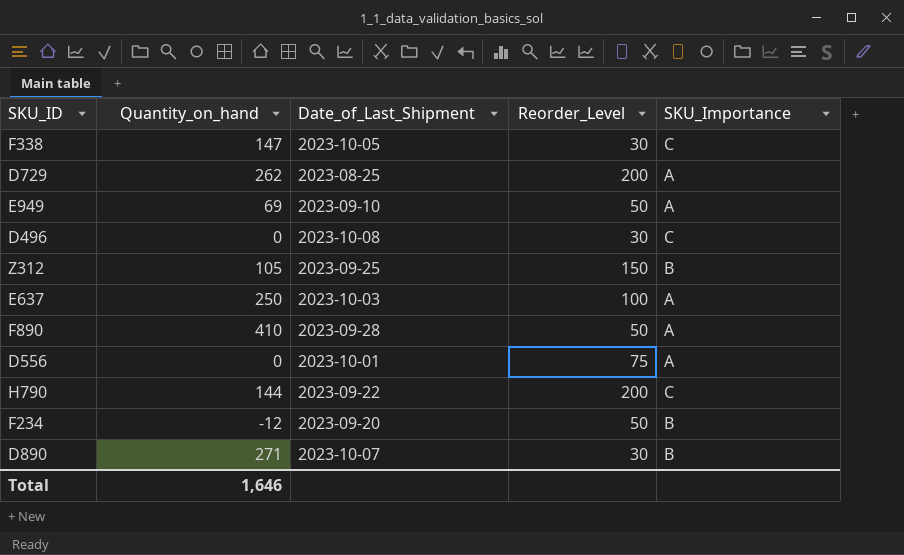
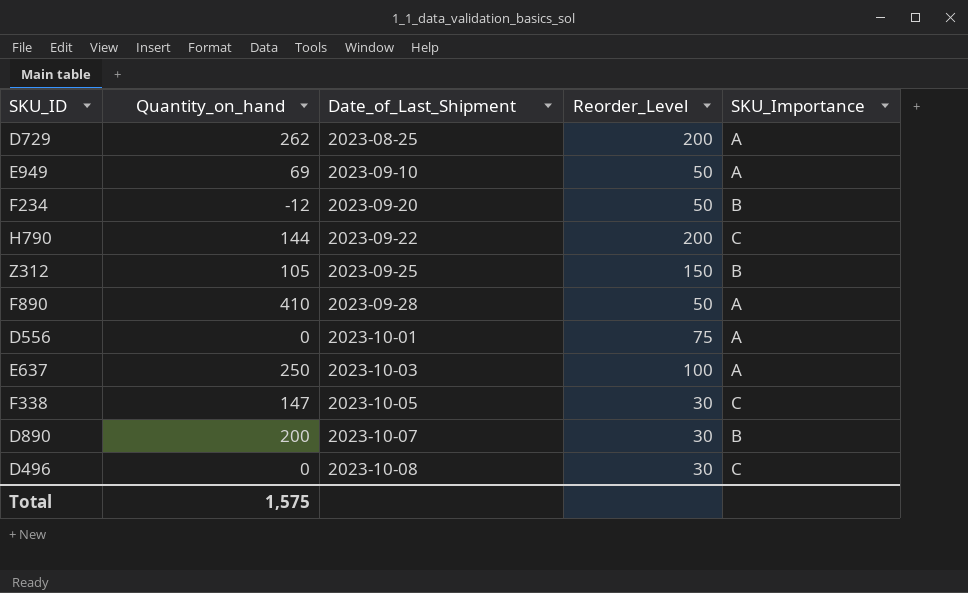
row order: none -> Date_of_Last_Shipment ascending
D890 | Quantity_on_hand: 271 -> 200
Total | Quantity_on_hand: 1,646 -> 1,575

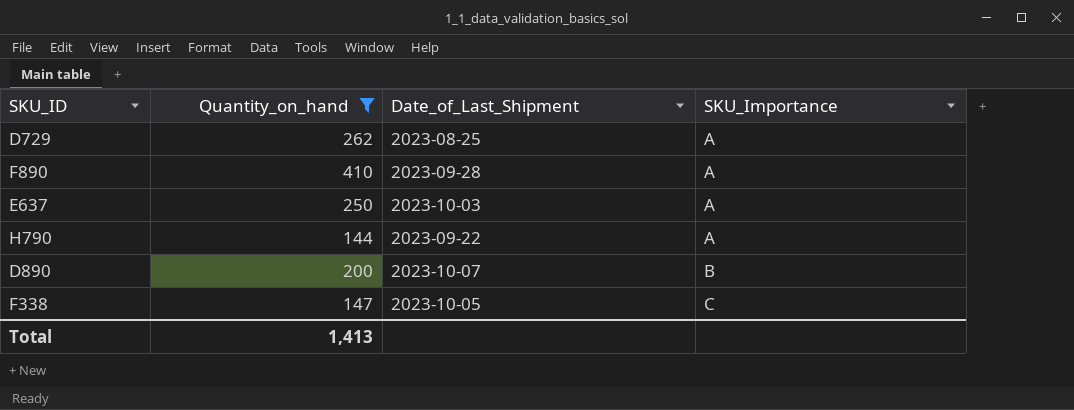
filter: none -> Quantity_on_hand >= 144
row order: Date_of_Last_Shipment ascending -> SKU_Importance ascending
column Reorder_Level | position: 4 -> none
H790 | SKU_Importance: C -> A
Total | Quantity_on_hand: 1,575 -> 1,413

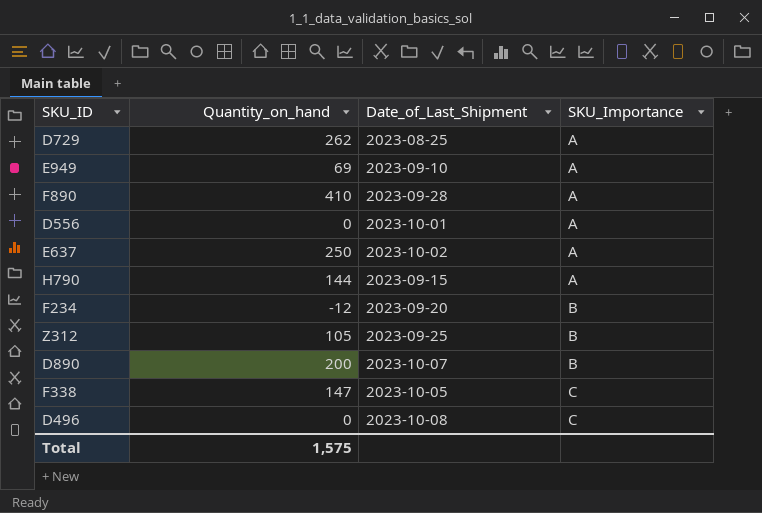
filter: Quantity_on_hand >= 144 -> none
E637 | Date_of_Last_Shipment: 2023-10-03 -> 2023-10-02
H790 | Date_of_Last_Shipment: 2023-09-22 -> 2023-09-15
Total | Quantity_on_hand: 1,413 -> 1,575

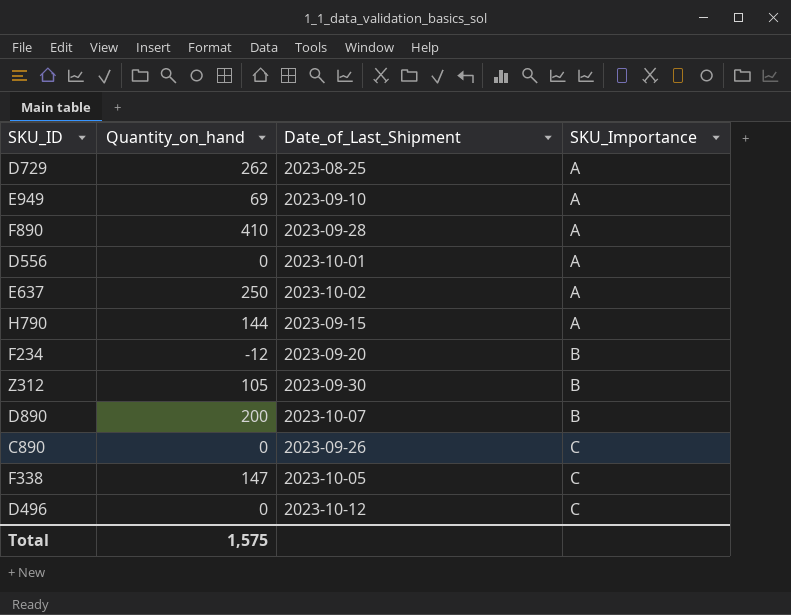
Z312 | Date_of_Last_Shipment: 2023-09-25 -> 2023-09-30
row C890: none -> 0 | 2023-09-26 | C
D496 | Date_of_Last_Shipment: 2023-10-08 -> 2023-10-12

